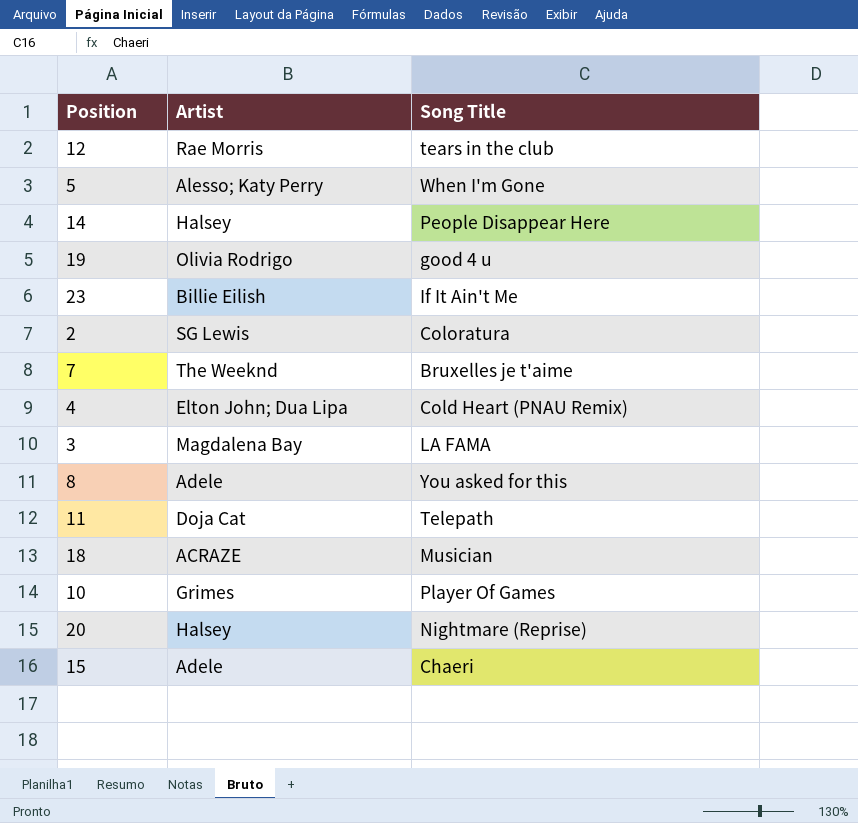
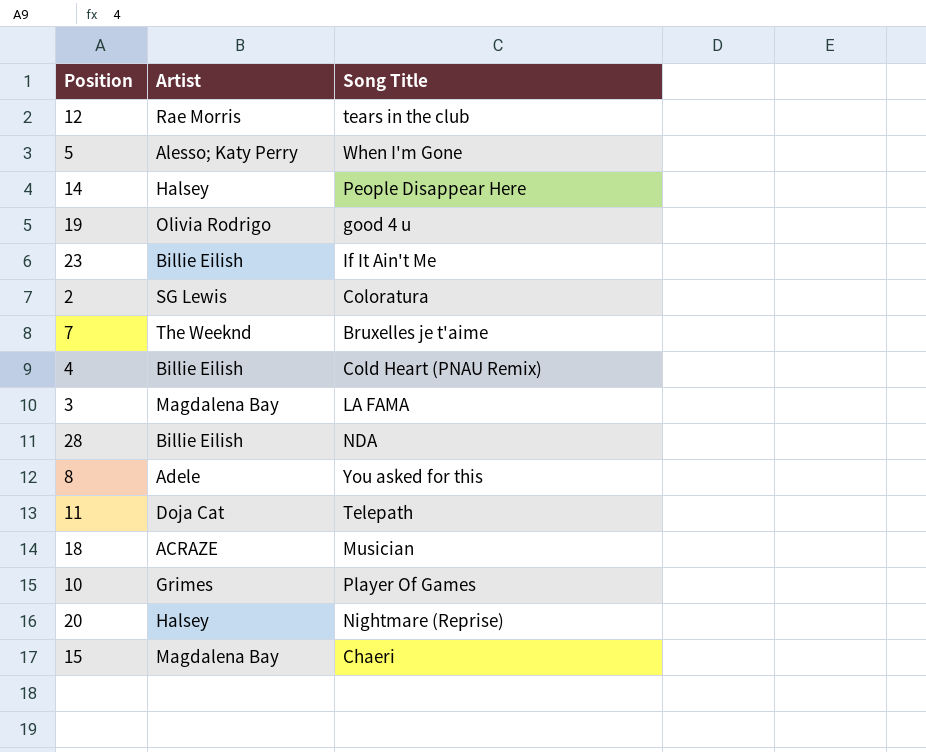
4 | Artist: Elton John; Dua Lipa -> Billie Eilish
row 28: none -> Billie Eilish | NDA
15 | Artist: Adele -> Magdalena Bay

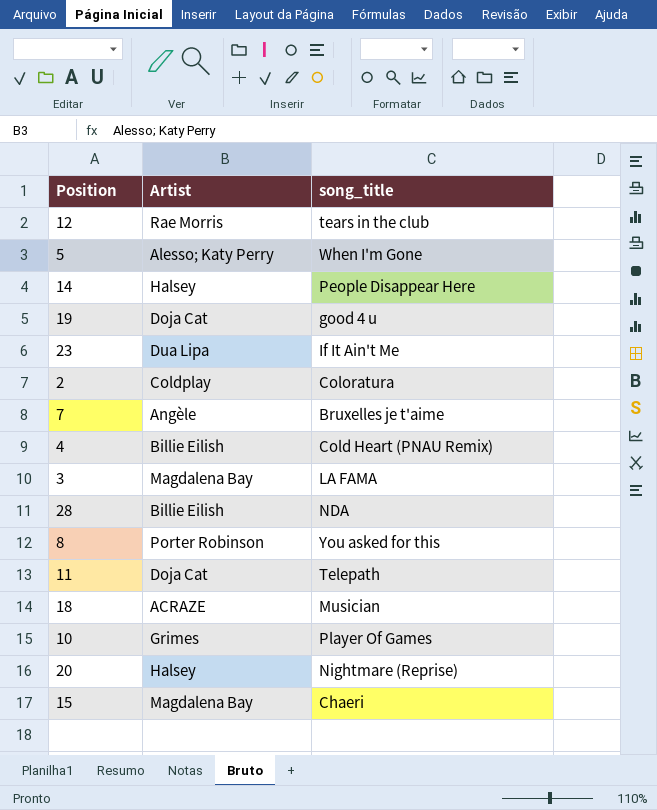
column name: Song Title -> song_title
19 | Artist: Olivia Rodrigo -> Doja Cat
23 | Artist: Billie Eilish -> Dua Lipa
2 | Artist: SG Lewis -> Coldplay
7 | Artist: The Weeknd -> Angèle
8 | Artist: Adele -> Porter Robinson

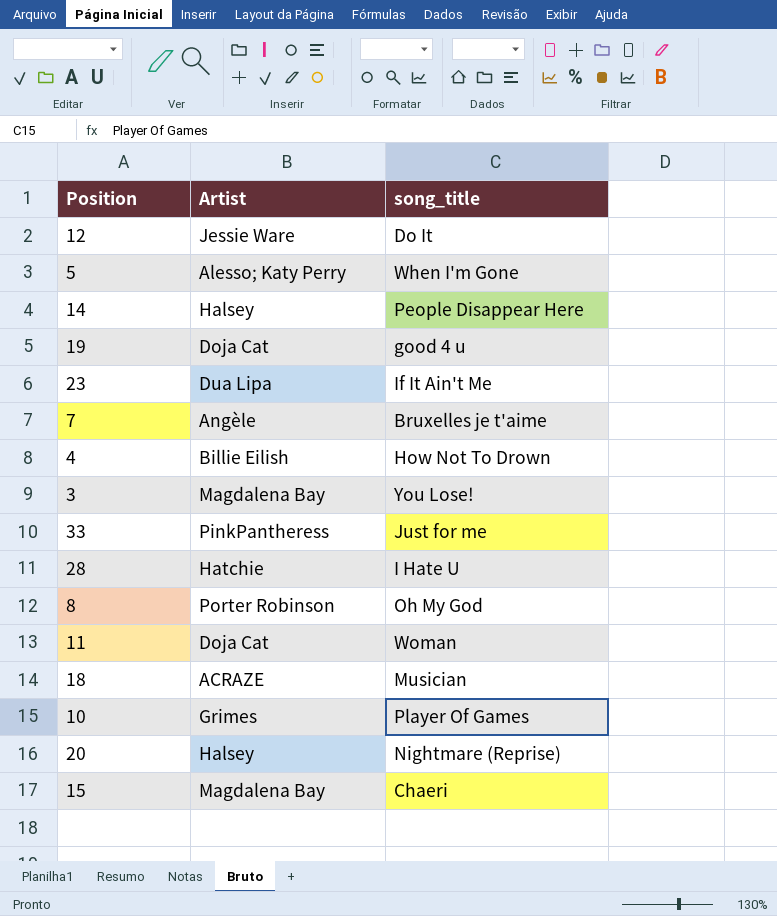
row 2: Coldplay | Coloratura -> none
12 | Artist: Rae Morris -> Jessie Ware
12 | song_title: tears in the club -> Do It
4 | song_title: Cold Heart (PNAU Remix) -> How Not To Drown
3 | song_title: LA FAMA -> You Lose!
row 33: none -> PinkPantheress | Just for me
28 | Artist: Billie Eilish -> Hatchie
28 | song_title: NDA -> I Hate U
8 | song_title: You asked for this -> Oh My God
11 | song_title: Telepath -> Woman

